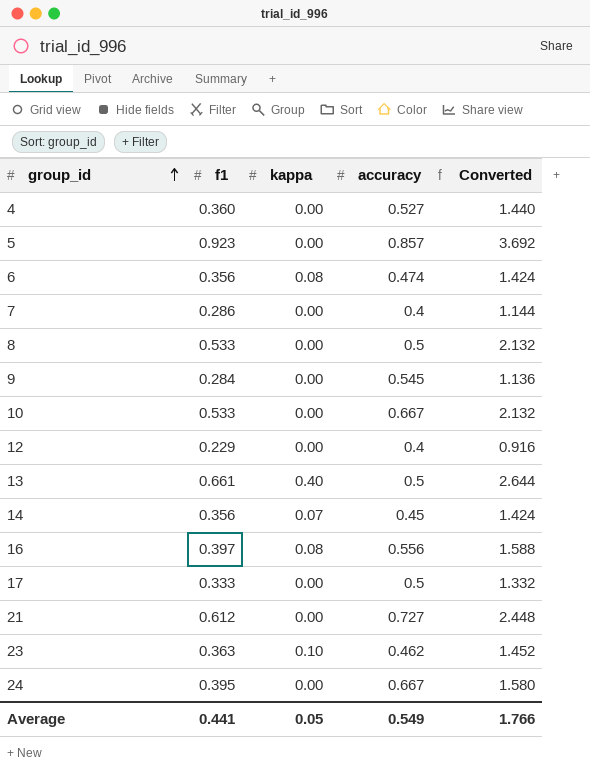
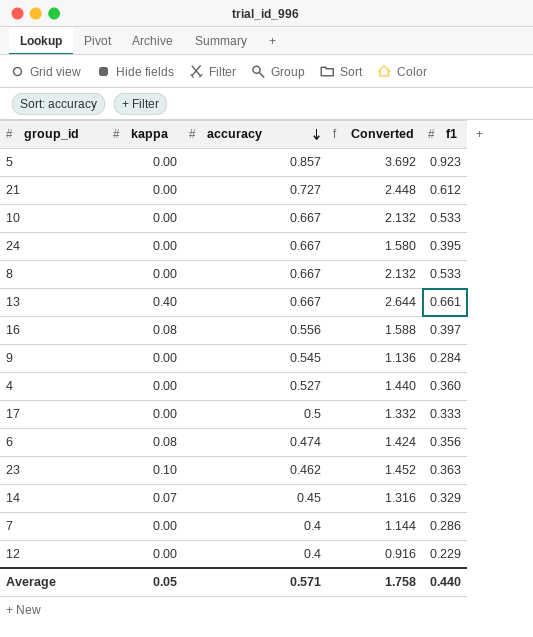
row order: group_id ascending -> accuracy descending
column f1 | position: 2 -> 5
8 | accuracy: 0.5 -> 0.667
13 | accuracy: 0.5 -> 0.667
14 | Converted: 1.424 -> 1.316
14 | f1: 0.356 -> 0.329
Average | accuracy: 0.549 -> 0.571
Average | Converted: 1.766 -> 1.758
Average | f1: 0.441 -> 0.440

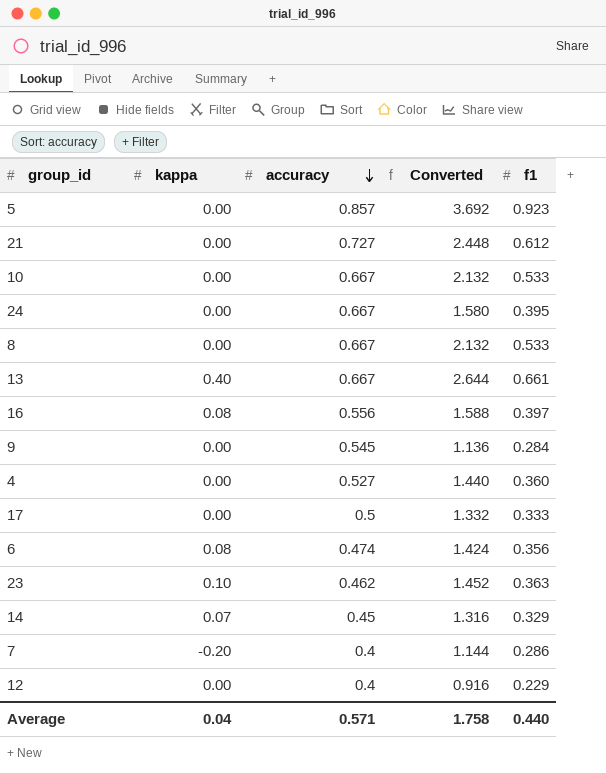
7 | kappa: 0.00 -> -0.20
Average | kappa: 0.05 -> 0.04

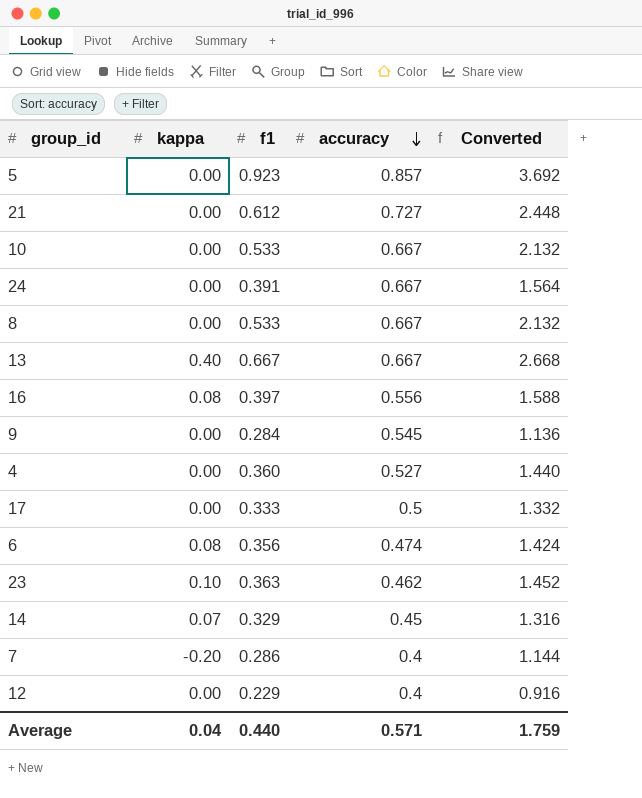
column f1 | position: 5 -> 3
24 | f1: 0.395 -> 0.391
24 | Converted: 1.580 -> 1.564
13 | f1: 0.661 -> 0.667
13 | Converted: 2.644 -> 2.668
Average | Converted: 1.758 -> 1.759

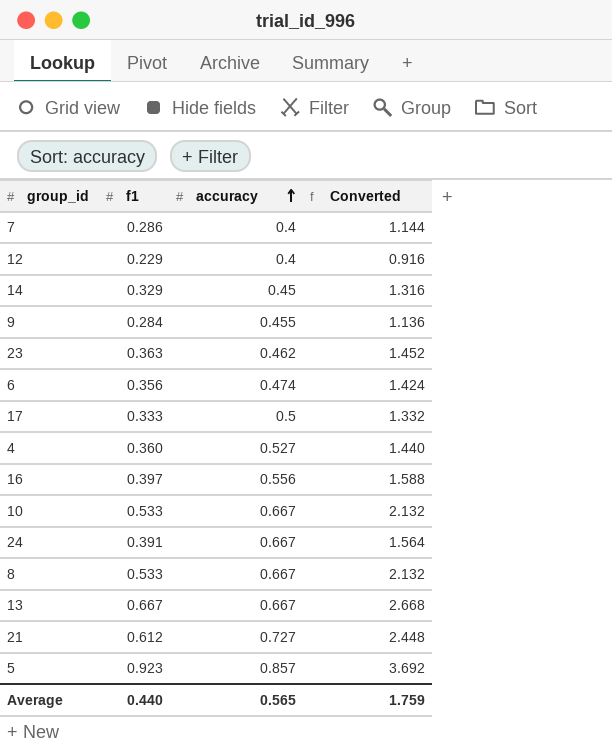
row order: accuracy descending -> accuracy ascending
column kappa | position: 2 -> none
9 | accuracy: 0.545 -> 0.455
Average | accuracy: 0.571 -> 0.565

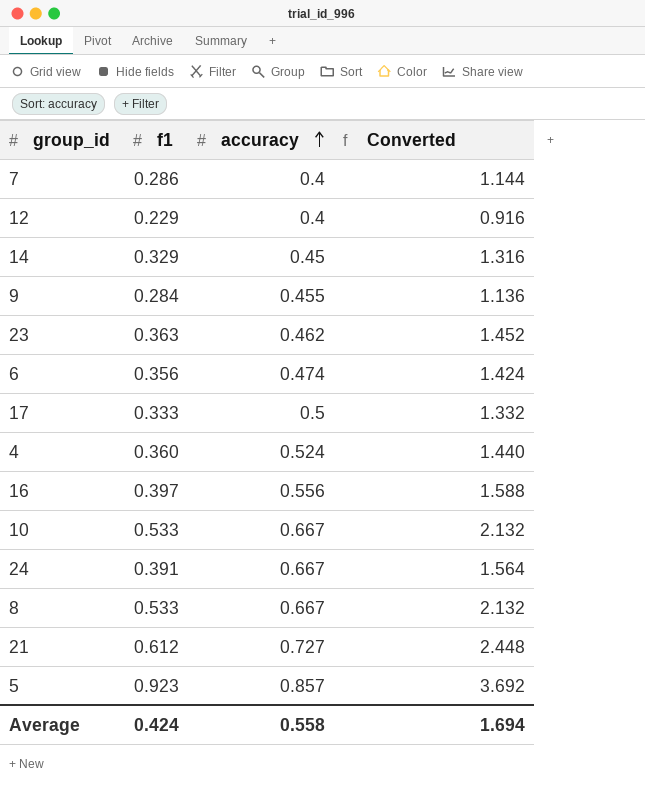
row 13: 0.667 | 0.667 | 2.668 -> none
4 | accuracy: 0.527 -> 0.524
Average | f1: 0.440 -> 0.424
Average | accuracy: 0.565 -> 0.558
Average | Converted: 1.759 -> 1.694

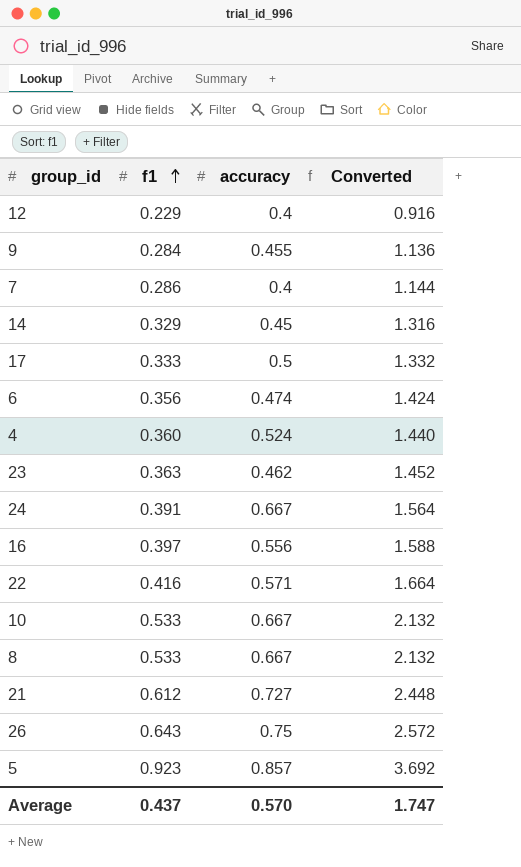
row order: accuracy ascending -> f1 ascending
row 22: none -> 0.416 | 0.571 | 1.664
row 26: none -> 0.643 | 0.75 | 2.572
Average | f1: 0.424 -> 0.437
Average | accuracy: 0.558 -> 0.570
Average | Converted: 1.694 -> 1.747

